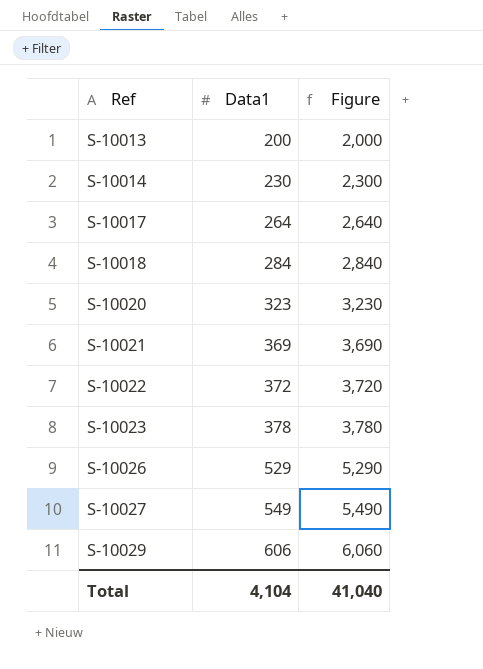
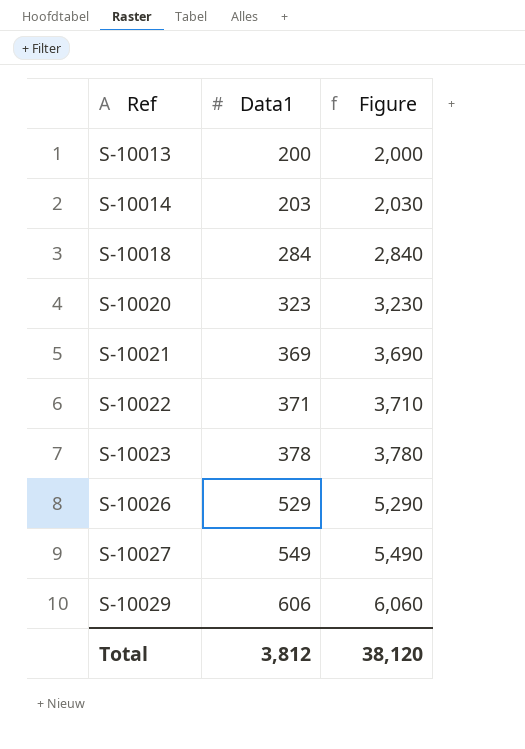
row S-10017: 264 | 2,640 -> none
S-10014 | Data1: 230 -> 203
S-10014 | Figure: 2,300 -> 2,030
S-10022 | Data1: 372 -> 371
S-10022 | Figure: 3,720 -> 3,710
Total | Data1: 4,104 -> 3,812
Total | Figure: 41,040 -> 38,120

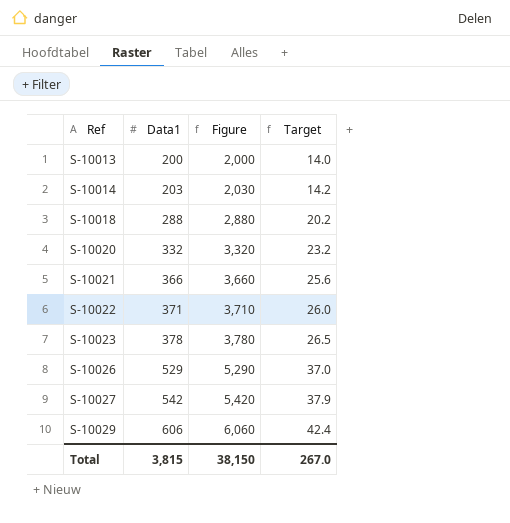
column Target | formula: none -> [Data1] * 0.07
S-10018 | Data1: 284 -> 288
S-10018 | Figure: 2,840 -> 2,880
S-10020 | Data1: 323 -> 332
S-10020 | Figure: 3,230 -> 3,320
S-10021 | Data1: 369 -> 366
S-10021 | Figure: 3,690 -> 3,660
S-10027 | Data1: 549 -> 542
S-10027 | Figure: 5,490 -> 5,420
Total | Data1: 3,812 -> 3,815
Total | Figure: 38,120 -> 38,150

